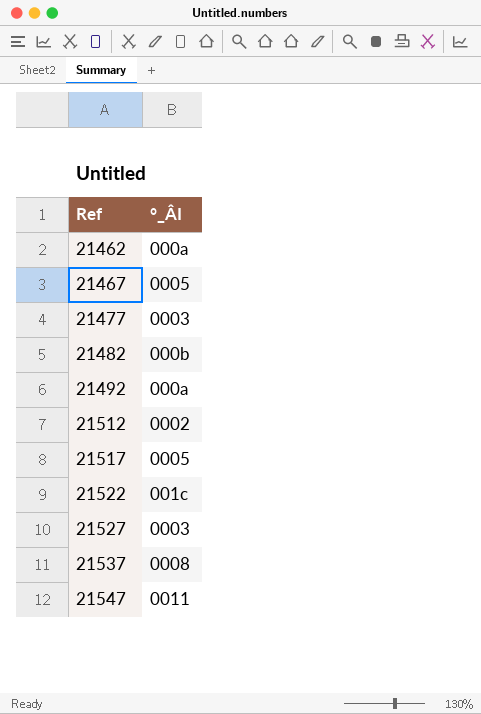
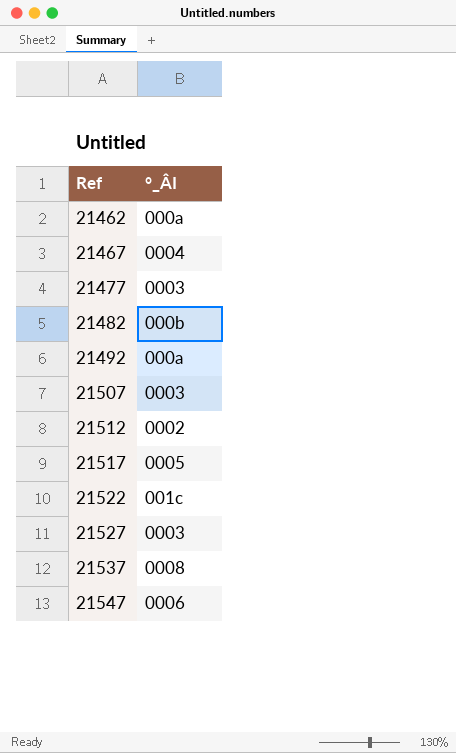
21467 | °_ÂI: 0005 -> 0004
row 21507: none -> 0003
21547 | °_ÂI: 0011 -> 0006

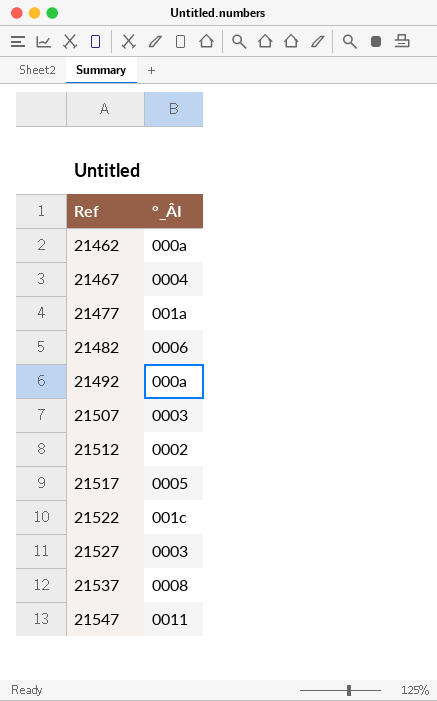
21477 | °_ÂI: 0003 -> 001a
21482 | °_ÂI: 000b -> 0006
21547 | °_ÂI: 0006 -> 0011

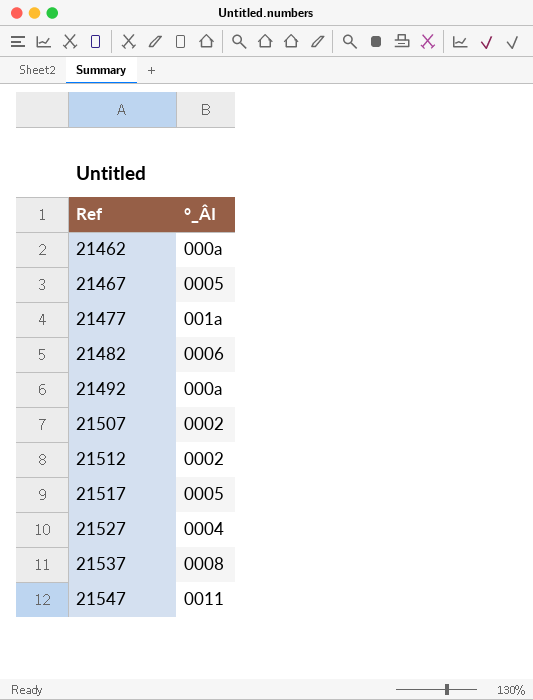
row 21522: 001c -> none
21467 | °_ÂI: 0004 -> 0005
21507 | °_ÂI: 0003 -> 0002
21527 | °_ÂI: 0003 -> 0004

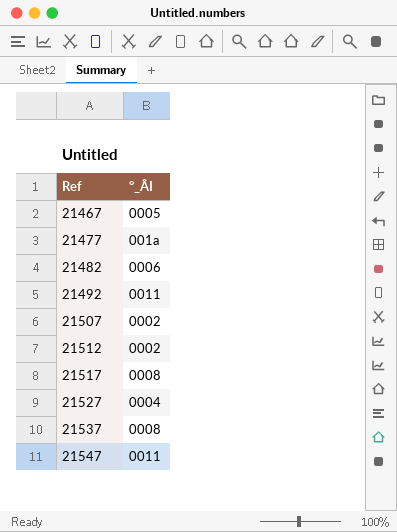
row 21462: 000a -> none
21492 | °_ÂI: 000a -> 0011
21517 | °_ÂI: 0005 -> 0008

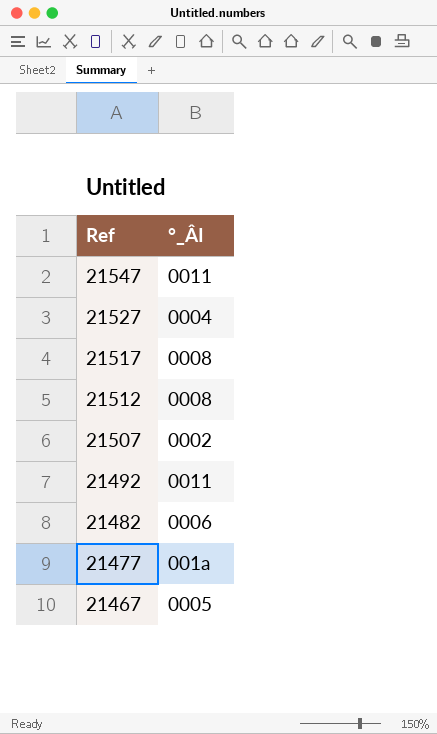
row order: Ref ascending -> Ref descending
row 21537: 0008 -> none
21512 | °_ÂI: 0002 -> 0008

